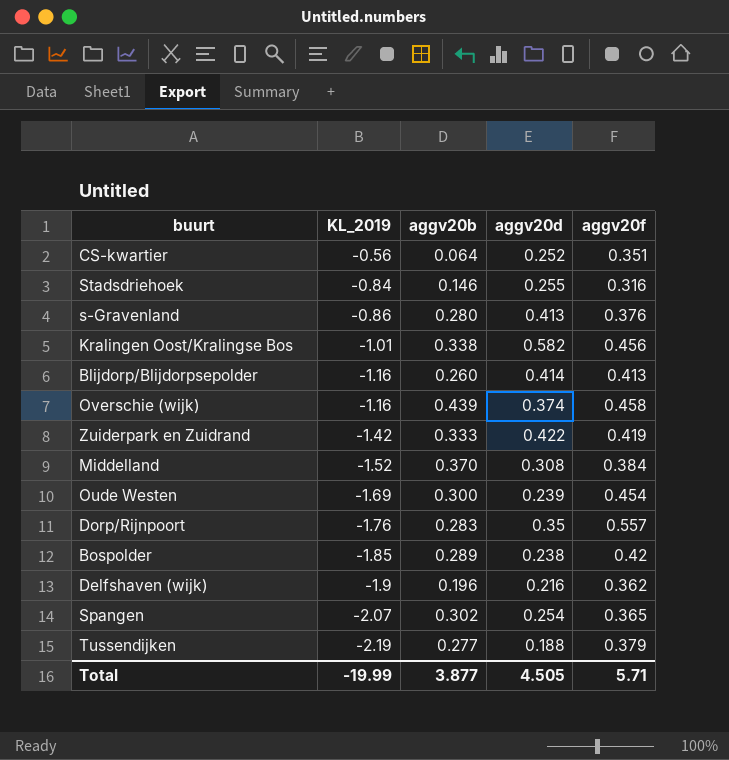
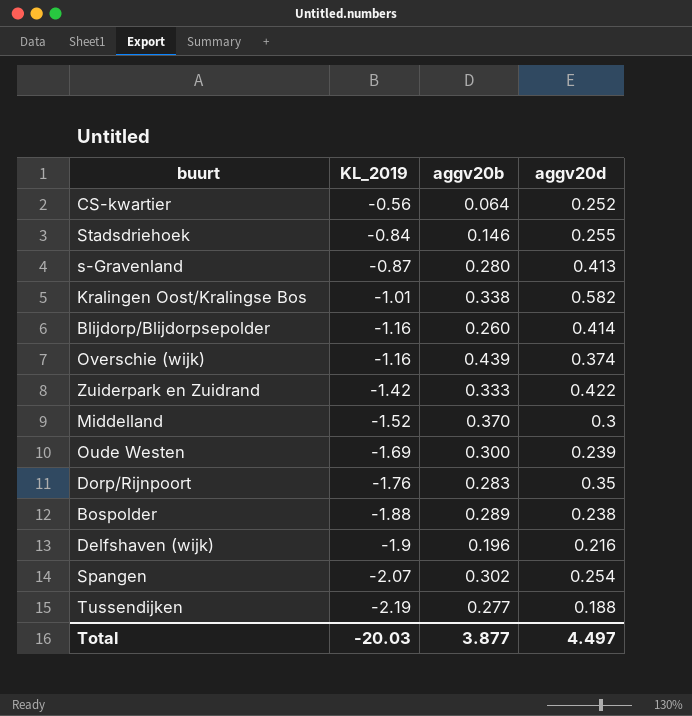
column aggv20f | position: 5 -> none
s-Gravenland | KL_2019: -0.86 -> -0.87
Middelland | aggv20d: 0.308 -> 0.3
Bospolder | KL_2019: -1.85 -> -1.88
Total | KL_2019: -19.99 -> -20.03
Total | aggv20d: 4.505 -> 4.497

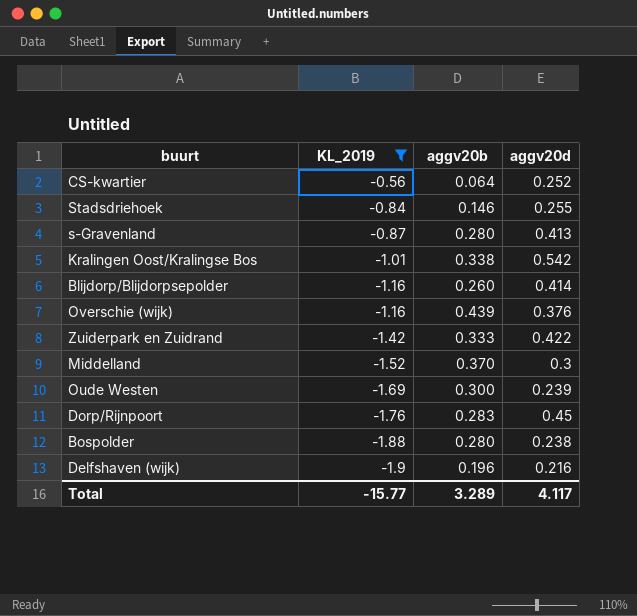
filter: none -> KL_2019 >= -1.9
Kralingen Oost/Kralingse Bos | aggv20d: 0.582 -> 0.542
Overschie (wijk) | aggv20d: 0.374 -> 0.376
Dorp/Rijnpoort | aggv20d: 0.35 -> 0.45
Bospolder | aggv20b: 0.289 -> 0.280
Total | KL_2019: -20.03 -> -15.77
Total | aggv20b: 3.877 -> 3.289
Total | aggv20d: 4.497 -> 4.117

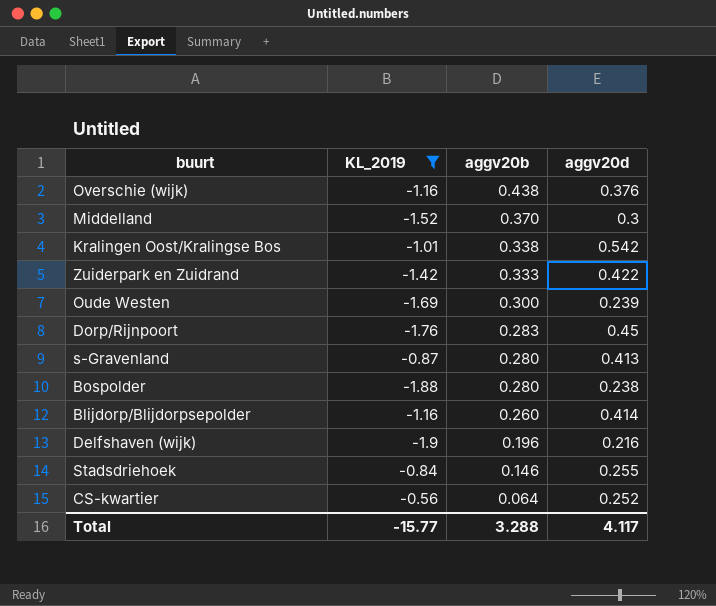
row order: KL_2019 descending -> aggv20b descending
Overschie (wijk) | aggv20b: 0.439 -> 0.438
Total | aggv20b: 3.289 -> 3.288

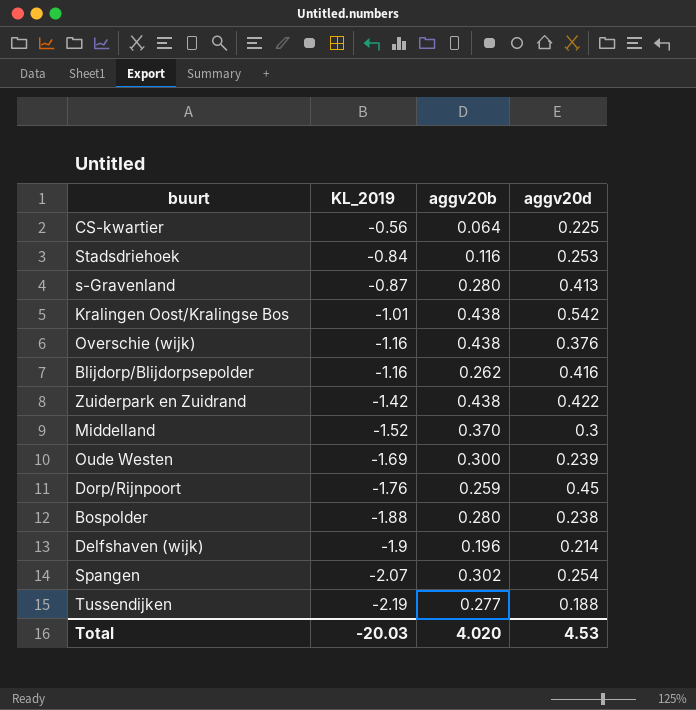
filter: KL_2019 >= -1.9 -> none
row order: aggv20b descending -> KL_2019 descending
CS-kwartier | aggv20d: 0.252 -> 0.225
Stadsdriehoek | aggv20b: 0.146 -> 0.116
Stadsdriehoek | aggv20d: 0.255 -> 0.253
Kralingen Oost/Kralingse Bos | aggv20b: 0.338 -> 0.438
Blijdorp/Blijdorpsepolder | aggv20b: 0.260 -> 0.262
Blijdorp/Blijdorpsepolder | aggv20d: 0.414 -> 0.416
Zuiderpark en Zuidrand | aggv20b: 0.333 -> 0.438
Dorp/Rijnpoort | aggv20b: 0.283 -> 0.259
Delfshaven (wijk) | aggv20d: 0.216 -> 0.214
Total | KL_2019: -15.77 -> -20.03
Total | aggv20b: 3.288 -> 4.020
Total | aggv20d: 4.117 -> 4.53

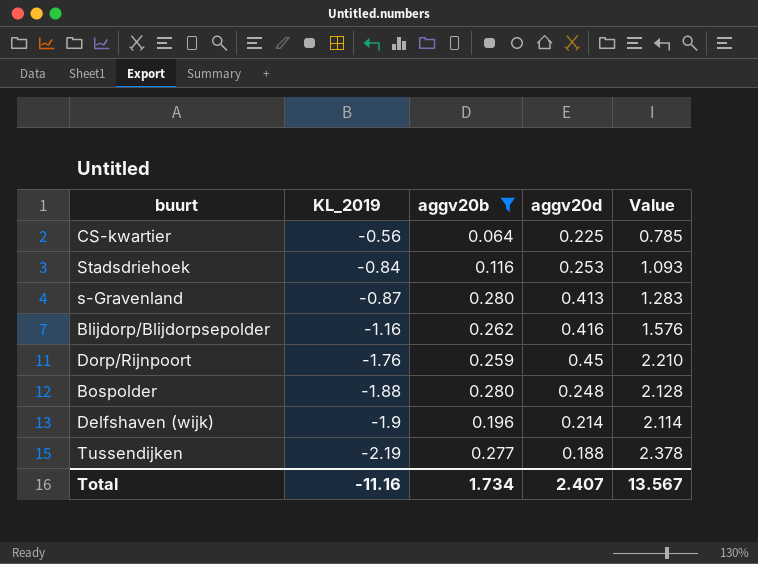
filter: none -> aggv20b <= 0.280
column Value | formula: none -> [aggv20d] - [KL_2019]
Bospolder | aggv20d: 0.238 -> 0.248
Total | KL_2019: -20.03 -> -11.16
Total | aggv20b: 4.020 -> 1.734
Total | aggv20d: 4.53 -> 2.407

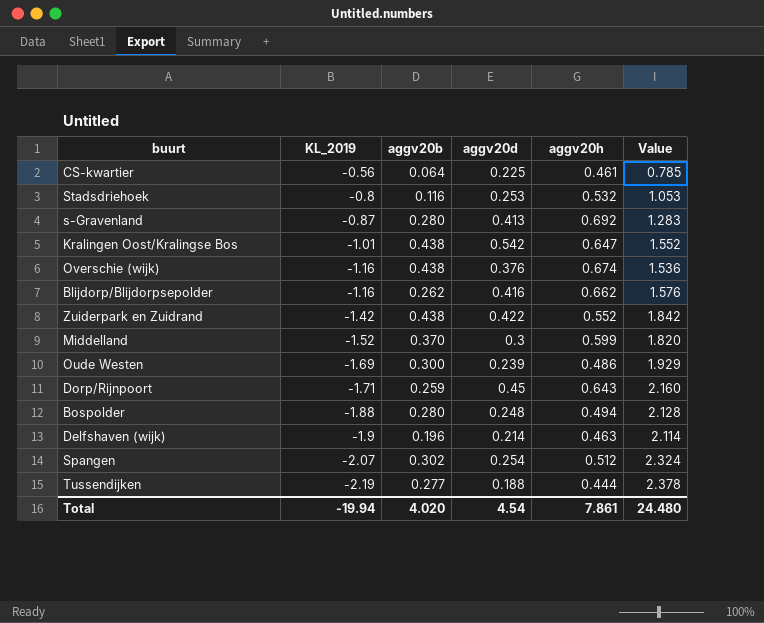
filter: aggv20b <= 0.280 -> none
column aggv20h | position: none -> 5
Stadsdriehoek | KL_2019: -0.84 -> -0.8
Stadsdriehoek | Value: 1.093 -> 1.053
Dorp/Rijnpoort | KL_2019: -1.76 -> -1.71
Dorp/Rijnpoort | Value: 2.210 -> 2.160
Total | KL_2019: -11.16 -> -19.94
Total | aggv20b: 1.734 -> 4.020
Total | aggv20d: 2.407 -> 4.54
Total | Value: 13.567 -> 24.480

